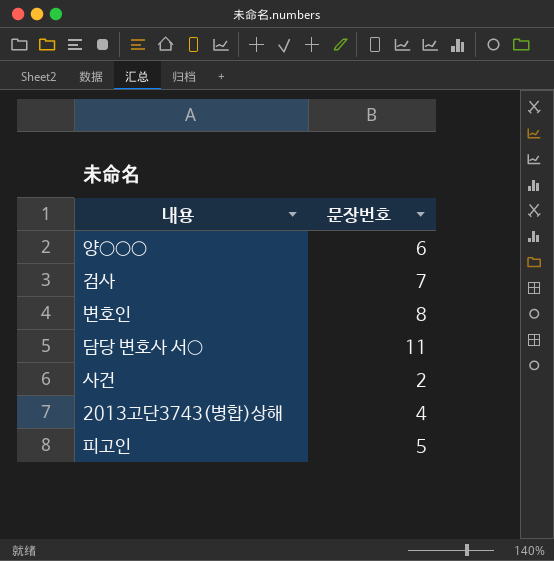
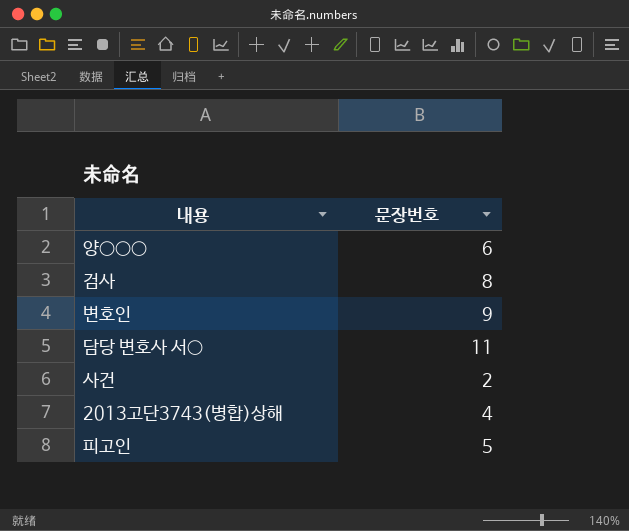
검사 | 문장번호: 7 -> 8
변호인 | 문장번호: 8 -> 9

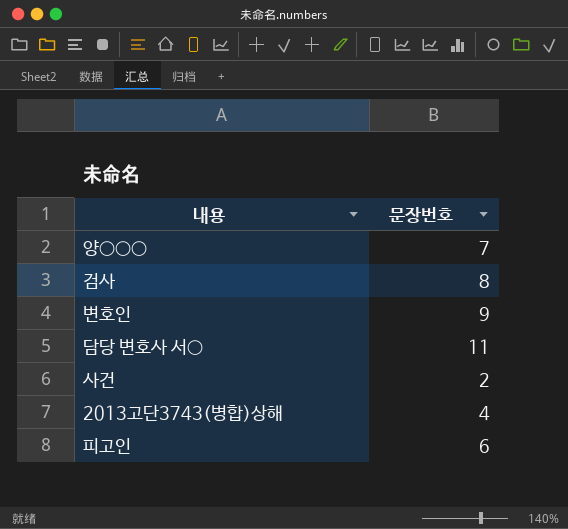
양○○○ | 문장번호: 6 -> 7
피고인 | 문장번호: 5 -> 6

